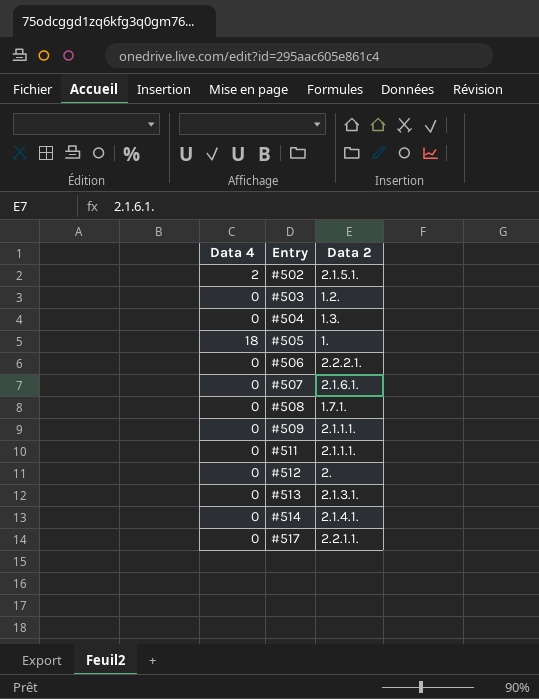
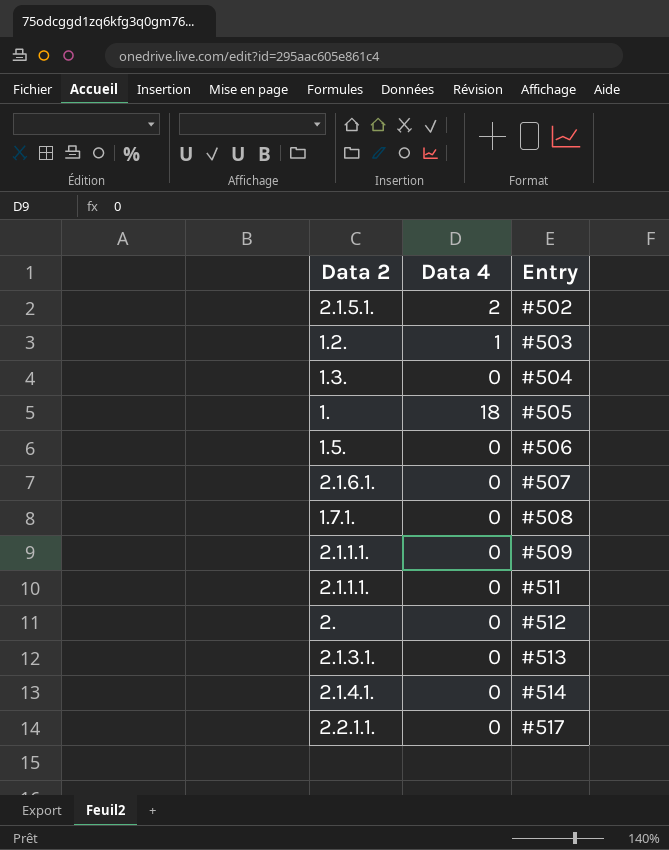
column Data 2 | position: 3 -> 1
#503 | Data 4: 0 -> 1
#506 | Data 2: 2.2.2.1. -> 1.5.

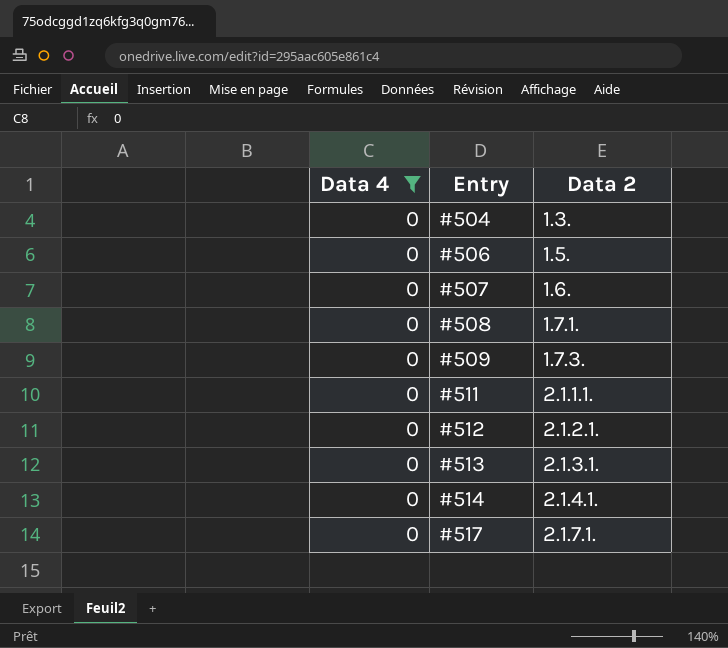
filter: none -> Data 4 = 0
column Data 2 | position: 1 -> 3
#507 | Data 2: 2.1.6.1. -> 1.6.
#509 | Data 2: 2.1.1.1. -> 1.7.3.
#512 | Data 2: 2. -> 2.1.2.1.
#517 | Data 2: 2.2.1.1. -> 2.1.7.1.

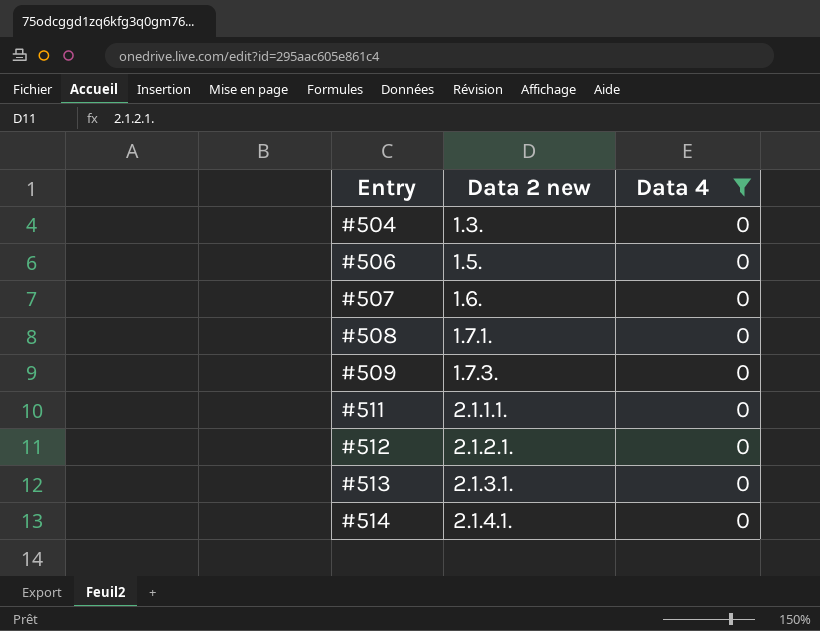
column name: Data 2 -> Data 2 new
column Data 4 | position: 1 -> 3
row #517: 0 | 2.1.7.1. -> none

